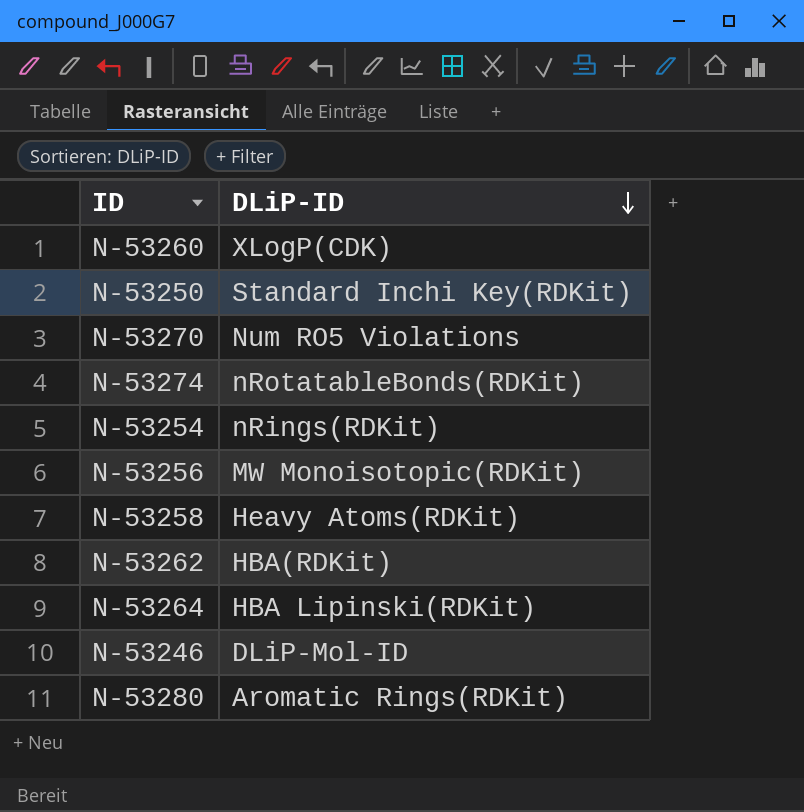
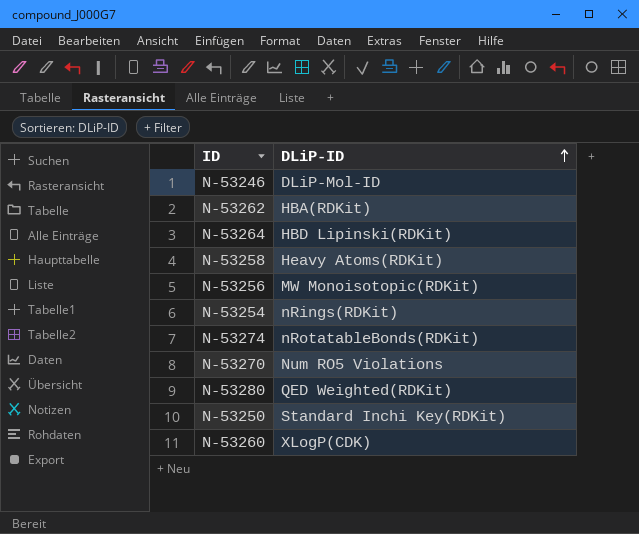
row order: DLiP-ID descending -> DLiP-ID ascending
N-53264 | DLiP-ID: HBA Lipinski(RDKit) -> HBD Lipinski(RDKit)
N-53280 | DLiP-ID: Aromatic Rings(RDKit) -> QED Weighted(RDKit)

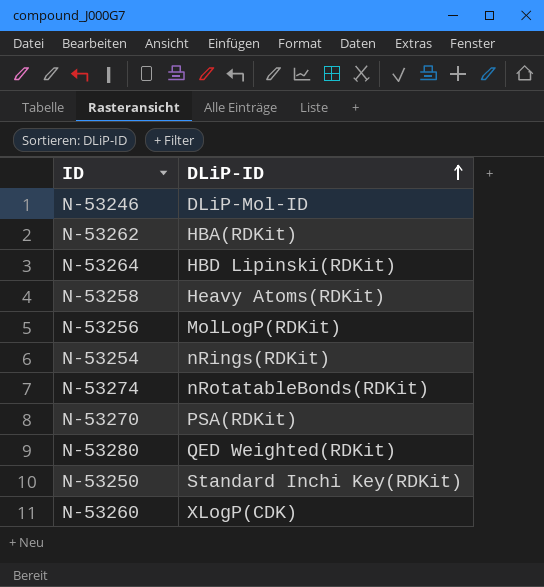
N-53256 | DLiP-ID: MW Monoisotopic(RDKit) -> MolLogP(RDKit)
N-53270 | DLiP-ID: Num RO5 Violations -> PSA(RDKit)

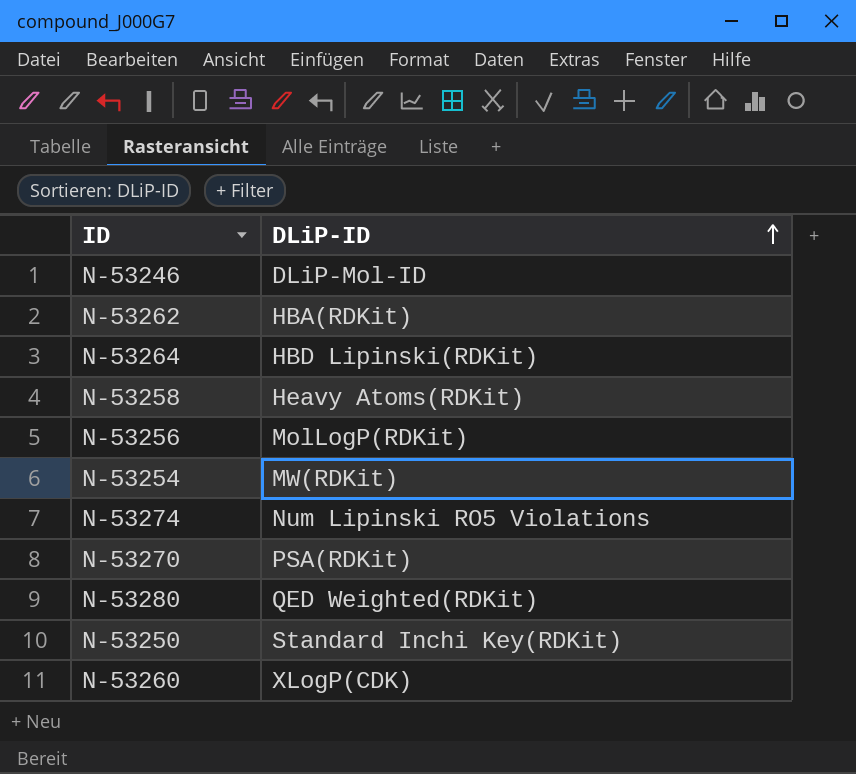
N-53254 | DLiP-ID: nRings(RDKit) -> MW(RDKit)
N-53274 | DLiP-ID: nRotatableBonds(RDKit) -> Num Lipinski RO5 Violations

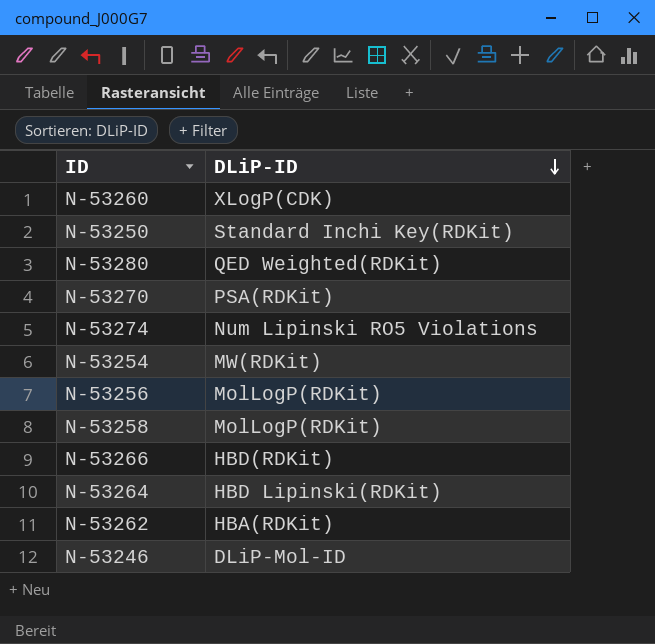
row order: DLiP-ID ascending -> DLiP-ID descending
N-53258 | DLiP-ID: Heavy Atoms(RDKit) -> MolLogP(RDKit)
row N-53266: none -> HBD(RDKit)

